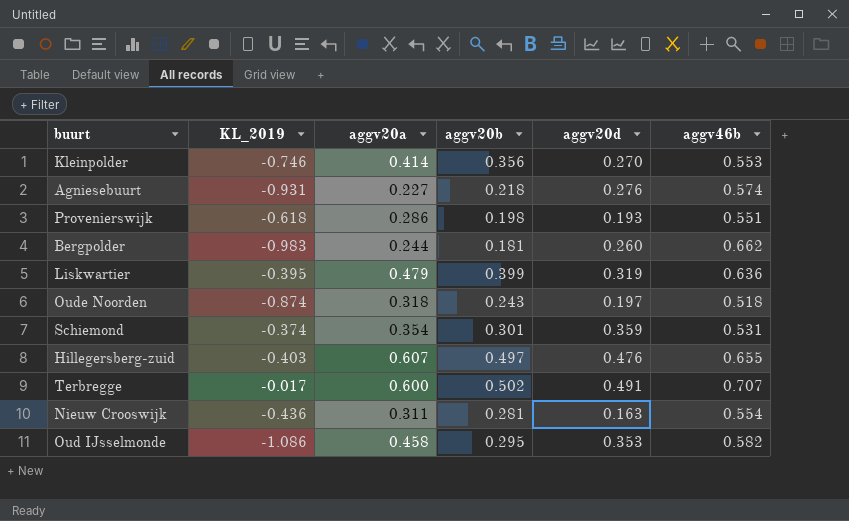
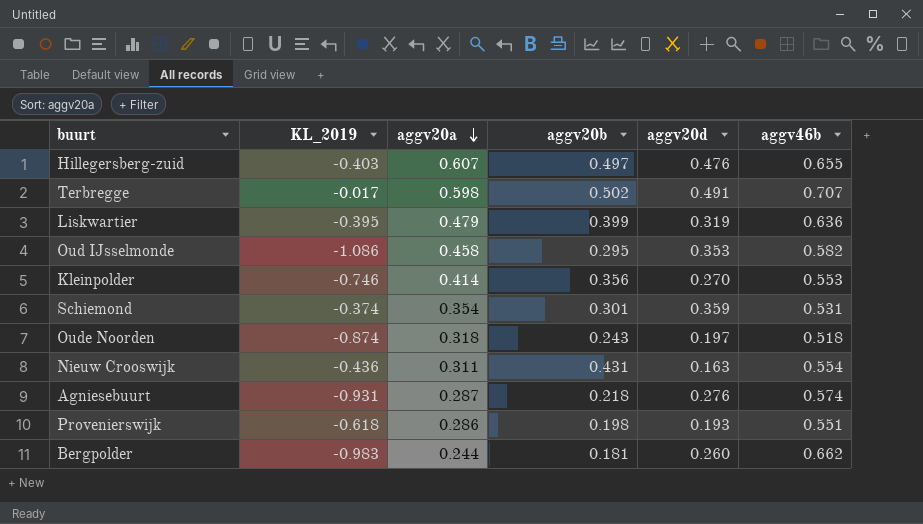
row order: none -> aggv20a descending
Terbregge | aggv20a: 0.600 -> 0.598
Nieuw Crooswijk | aggv20b: 0.281 -> 0.431
Agniesebuurt | aggv20a: 0.227 -> 0.287

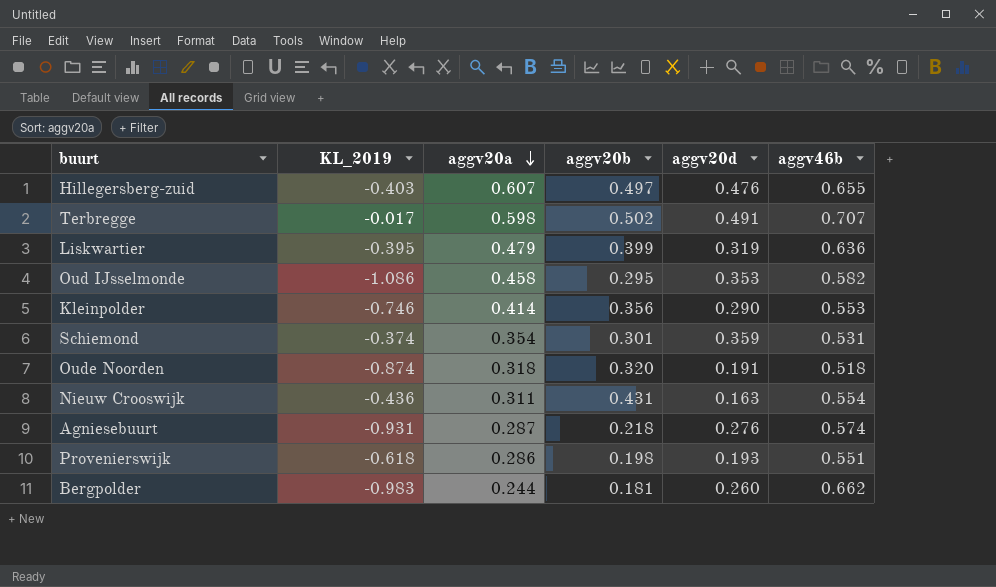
Kleinpolder | aggv20d: 0.270 -> 0.290
Oude Noorden | aggv20b: 0.243 -> 0.320
Oude Noorden | aggv20d: 0.197 -> 0.191

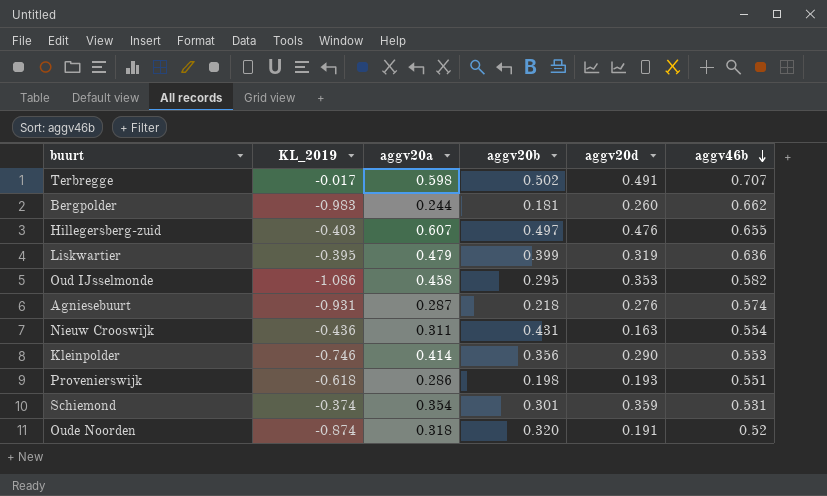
row order: aggv20a descending -> aggv46b descending
Oude Noorden | aggv46b: 0.518 -> 0.52

